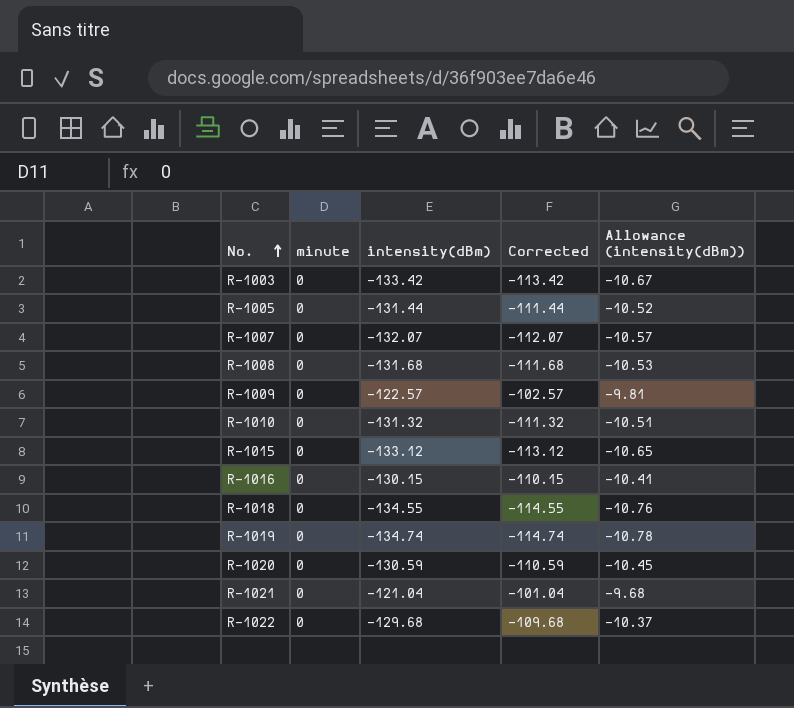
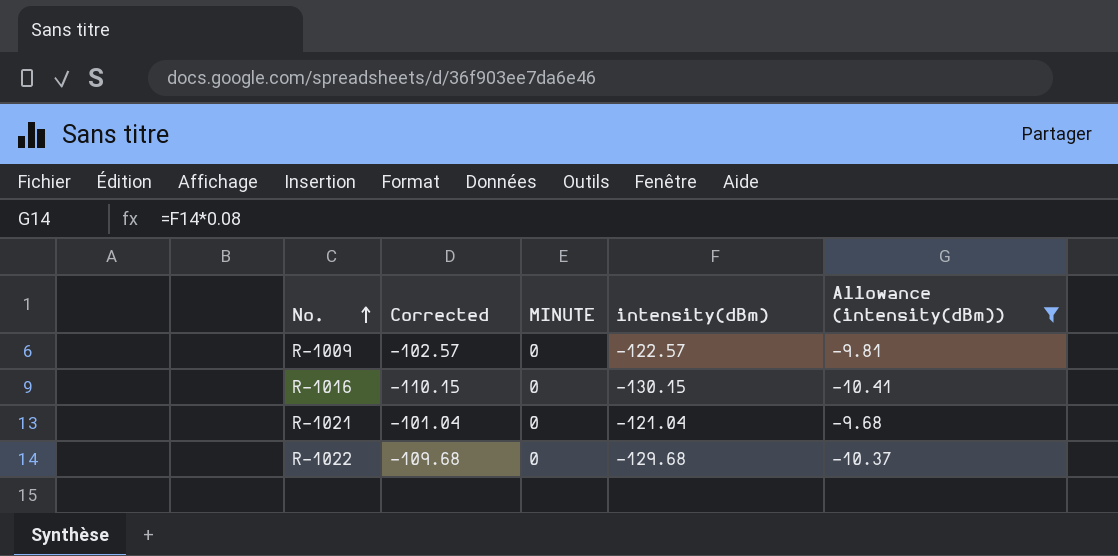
filter: none -> Allowance (intensity(dBm)) >= -10.41
column Corrected | position: 4 -> 2
column name: minute -> MINUTE

